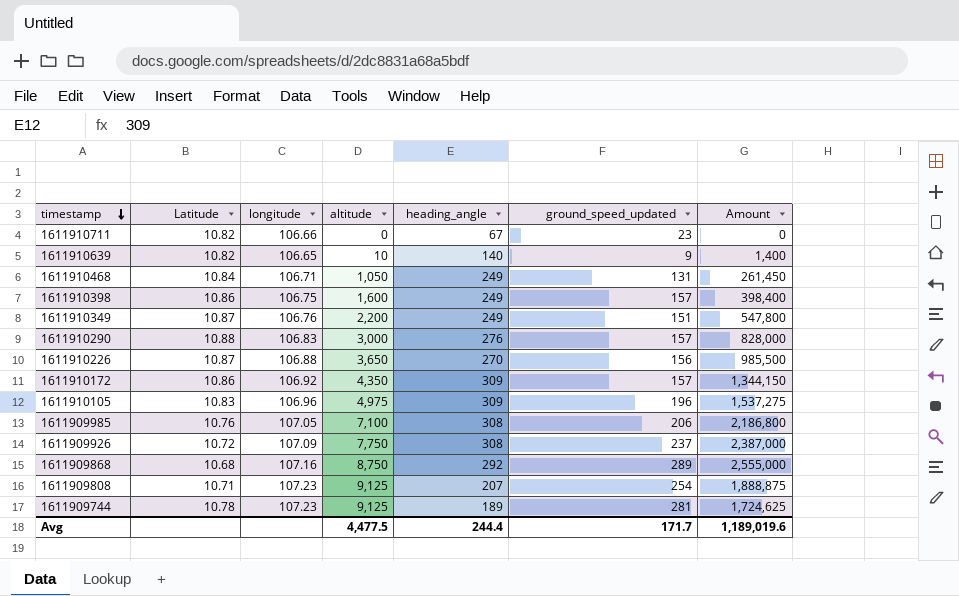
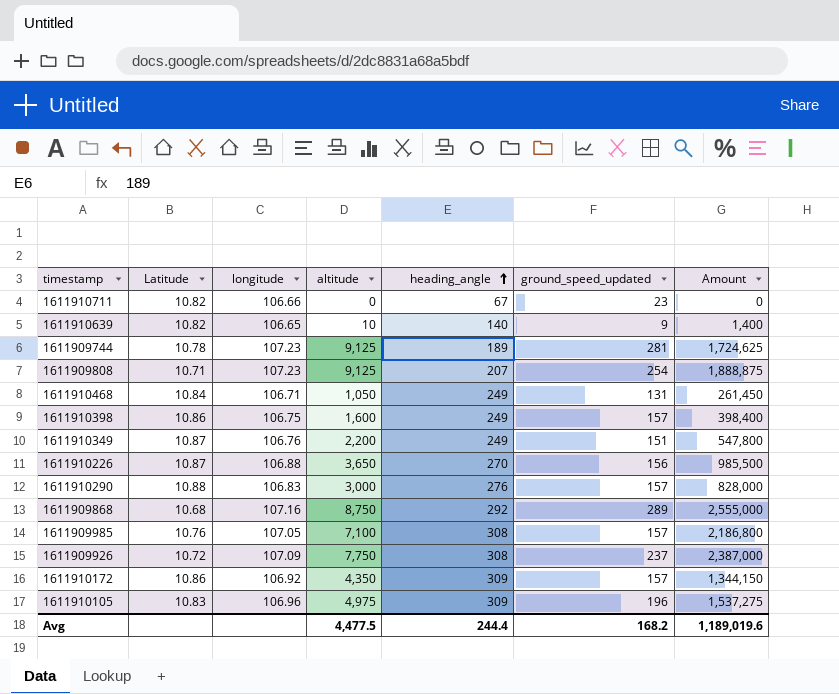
row order: timestamp descending -> heading_angle ascending
1611909985 | ground_speed_updated: 206 -> 157
Avg | ground_speed_updated: 171.7 -> 168.2

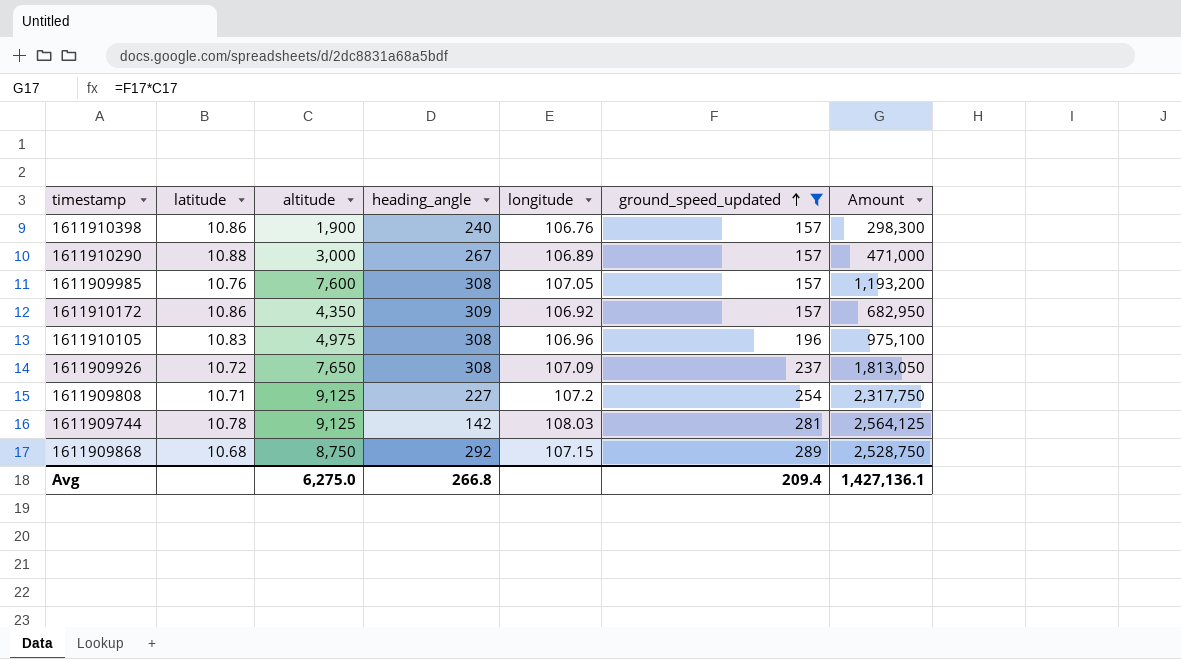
filter: none -> ground_speed_updated >= 157
row order: heading_angle ascending -> ground_speed_updated ascending
column name: Latitude -> latitude
column longitude | position: 3 -> 5
column Amount | formula: [altitude] * [heading_angle] -> [altitude] * [ground_speed_updated]
1611910398 | altitude: 1,600 -> 1,900
1611910398 | heading_angle: 249 -> 240
1611910398 | longitude: 106.75 -> 106.76
1611910290 | heading_angle: 276 -> 267
1611910290 | longitude: 106.83 -> 106.89
1611909985 | altitude: 7,100 -> 7,600
1611910105 | heading_angle: 309 -> 308
1611909926 | altitude: 7,750 -> 7,650
1611909808 | heading_angle: 207 -> 227
1611909808 | longitude: 107.23 -> 107.2
1611909744 | heading_angle: 189 -> 142
1611909744 | longitude: 107.23 -> 108.03
1611909868 | longitude: 107.16 -> 107.15
Avg | altitude: 4,477.5 -> 6,275.0
Avg | heading_angle: 244.4 -> 266.8
Avg | ground_speed_updated: 168.2 -> 209.4
Avg | Amount: 1,189,019.6 -> 1,427,136.1

